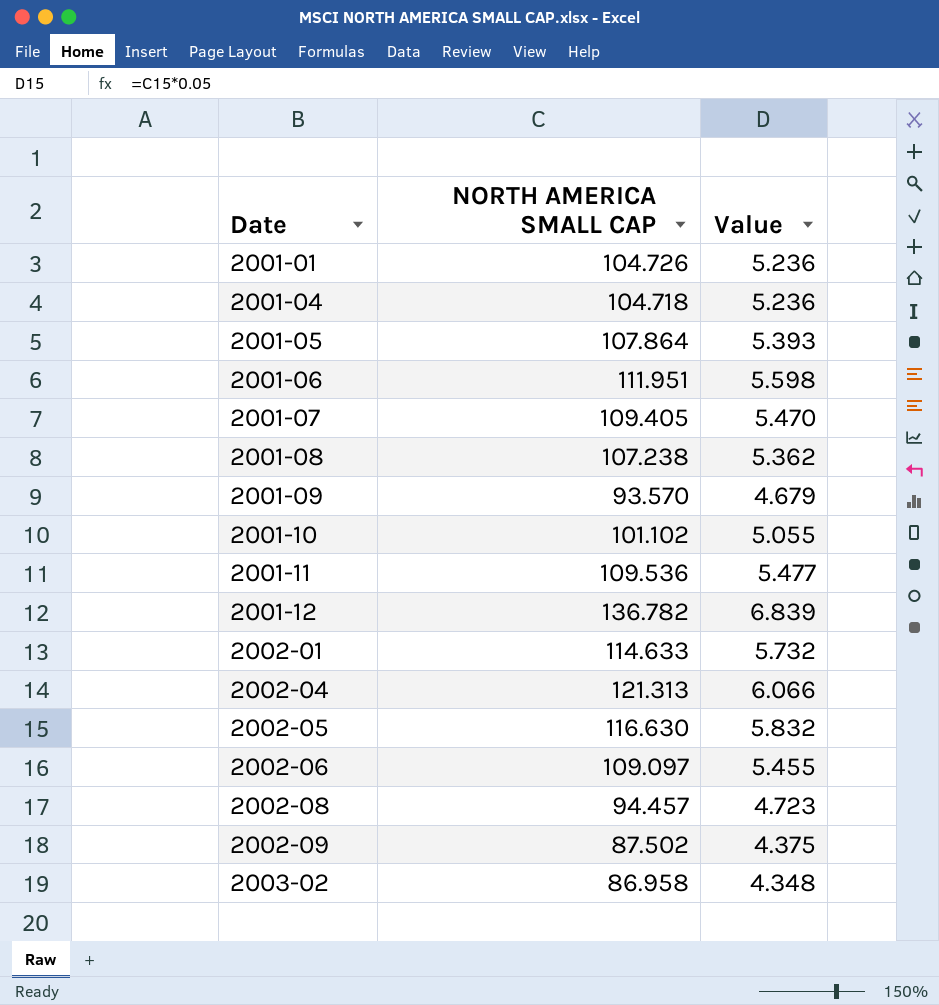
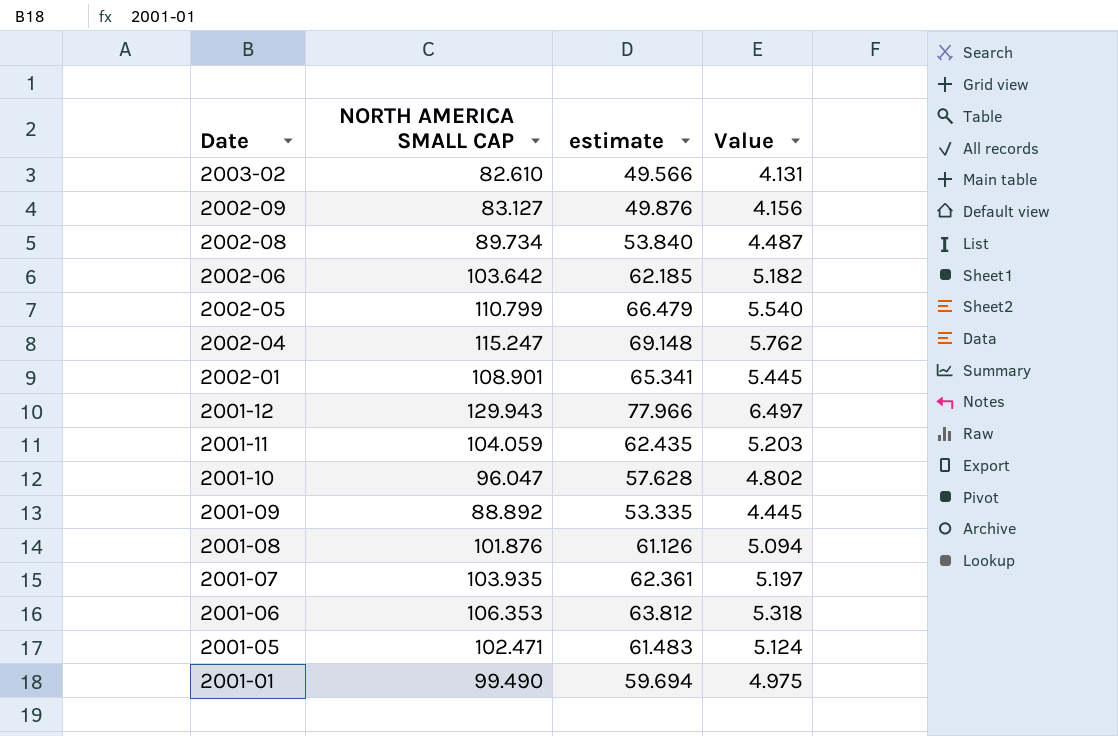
row order: Date ascending -> Date descending
column estimate | formula: none -> [NORTH AMERICA SMALL CAP] * 0.6
row 2001-04: 104.718 | 5.236 -> none
2003-02 | NORTH AMERICA SMALL CAP: 86.958 -> 82.610
2003-02 | Value: 4.348 -> 4.131
2002-09 | NORTH AMERICA SMALL CAP: 87.502 -> 83.127
2002-09 | Value: 4.375 -> 4.156
2002-08 | NORTH AMERICA SMALL CAP: 94.457 -> 89.734
2002-08 | Value: 4.723 -> 4.487
2002-06 | NORTH AMERICA SMALL CAP: 109.097 -> 103.642
2002-06 | Value: 5.455 -> 5.182
2002-05 | NORTH AMERICA SMALL CAP: 116.630 -> 110.799
2002-05 | Value: 5.832 -> 5.540
2002-04 | NORTH AMERICA SMALL CAP: 121.313 -> 115.247
2002-04 | Value: 6.066 -> 5.762
2002-01 | NORTH AMERICA SMALL CAP: 114.633 -> 108.901
2002-01 | Value: 5.732 -> 5.445
2001-12 | NORTH AMERICA SMALL CAP: 136.782 -> 129.943
2001-12 | Value: 6.839 -> 6.497
2001-11 | NORTH AMERICA SMALL CAP: 109.536 -> 104.059
2001-11 | Value: 5.477 -> 5.203
2001-10 | NORTH AMERICA SMALL CAP: 101.102 -> 96.047
2001-10 | Value: 5.055 -> 4.802
2001-09 | NORTH AMERICA SMALL CAP: 93.570 -> 88.892
2001-09 | Value: 4.679 -> 4.445
2001-08 | NORTH AMERICA SMALL CAP: 107.238 -> 101.876
2001-08 | Value: 5.362 -> 5.094
2001-07 | NORTH AMERICA SMALL CAP: 109.405 -> 103.935
2001-07 | Value: 5.470 -> 5.197
2001-06 | NORTH AMERICA SMALL CAP: 111.951 -> 106.353
2001-06 | Value: 5.598 -> 5.318
2001-05 | NORTH AMERICA SMALL CAP: 107.864 -> 102.471
2001-05 | Value: 5.393 -> 5.124
2001-01 | NORTH AMERICA SMALL CAP: 104.726 -> 99.490
2001-01 | Value: 5.236 -> 4.975

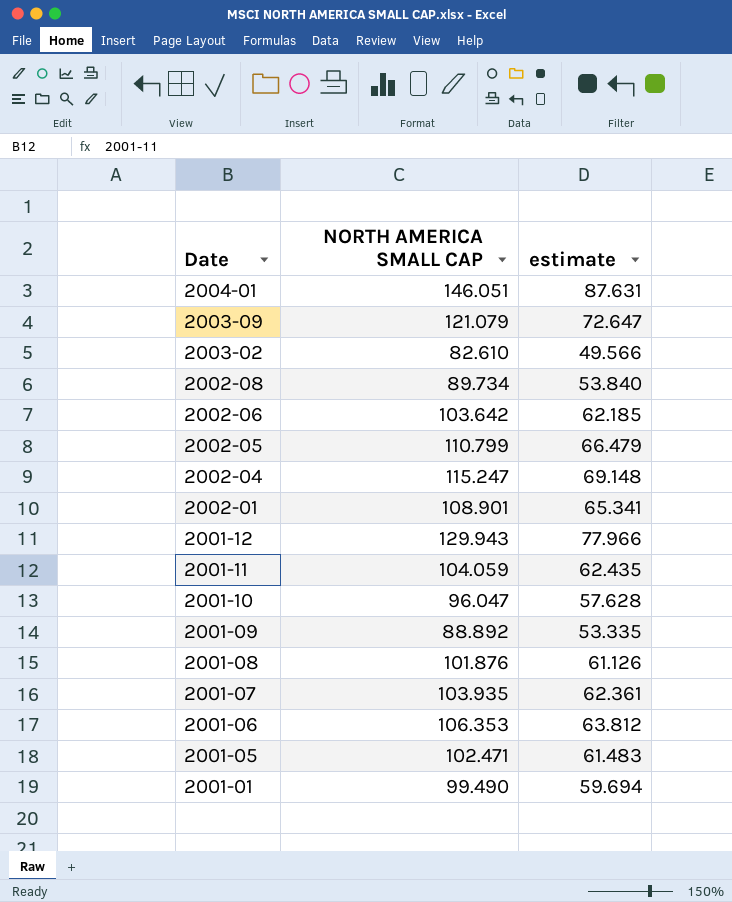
column Value | formula: [NORTH AMERICA SMALL CAP] * 0.05 -> none
row 2002-09: 83.127 | 49.876 | 4.156 -> none
row 2004-01: none -> 146.051 | 87.631
row 2003-09: none -> 121.079 | 72.647

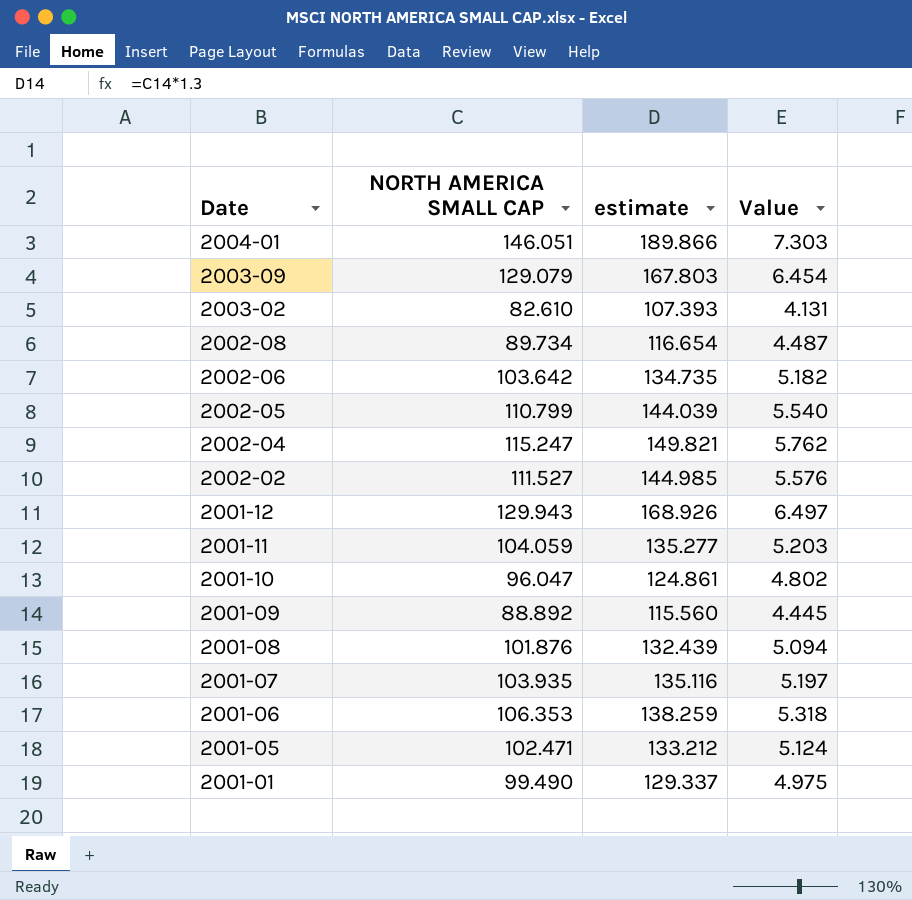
column estimate | formula: [NORTH AMERICA SMALL CAP] * 0.6 -> [NORTH AMERICA SMALL CAP] * 1.3
column Value | formula: none -> [NORTH AMERICA SMALL CAP] * 0.05
row 2002-01: 108.901 | 65.341 -> none
2003-09 | NORTH AMERICA SMALL CAP: 121.079 -> 129.079
row 2002-02: none -> 111.527 | 144.985 | 5.576

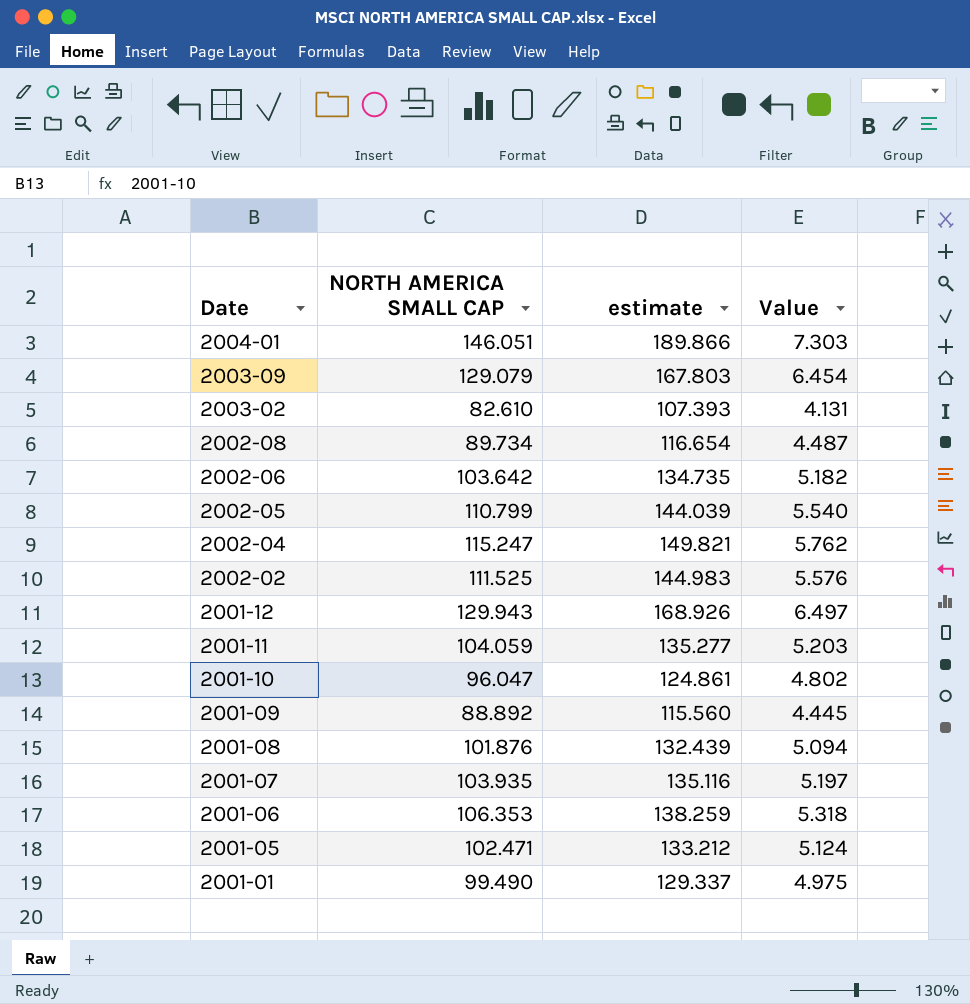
2002-02 | NORTH AMERICA SMALL CAP: 111.527 -> 111.525
2002-02 | estimate: 144.985 -> 144.983

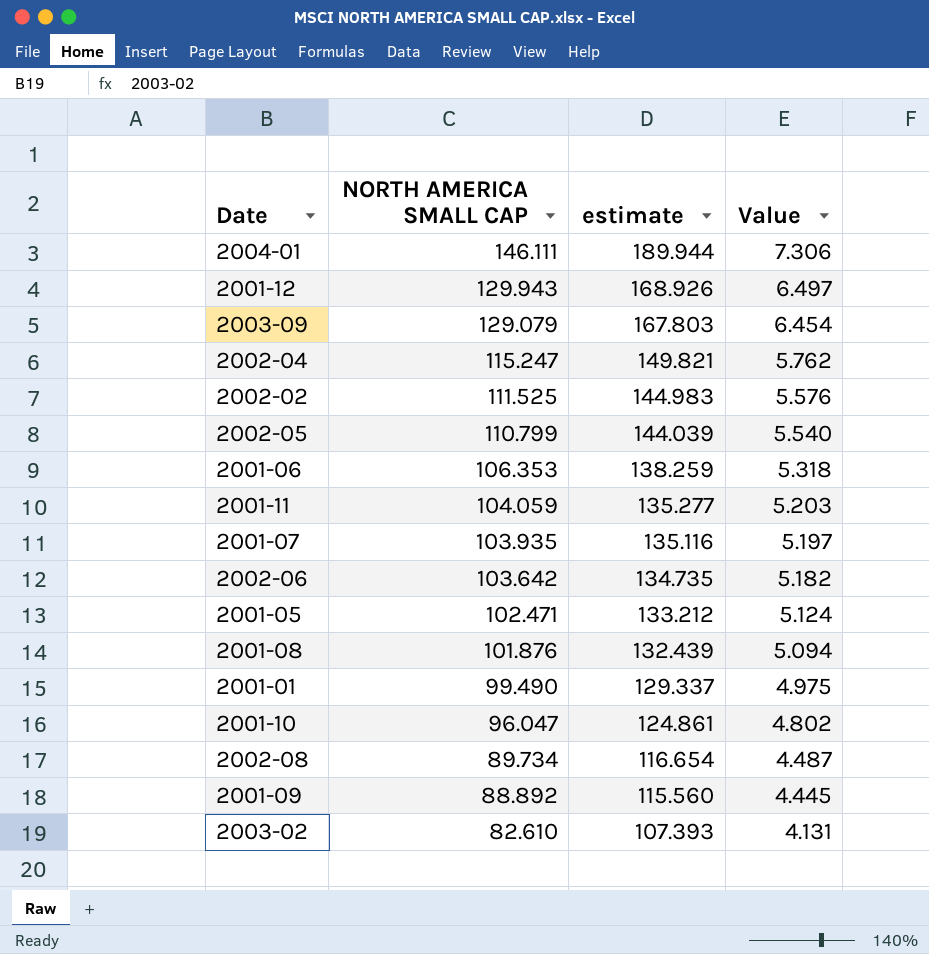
row order: Date descending -> NORTH AMERICA SMALL CAP descending
2004-01 | NORTH AMERICA SMALL CAP: 146.051 -> 146.111
2004-01 | estimate: 189.866 -> 189.944
2004-01 | Value: 7.303 -> 7.306

